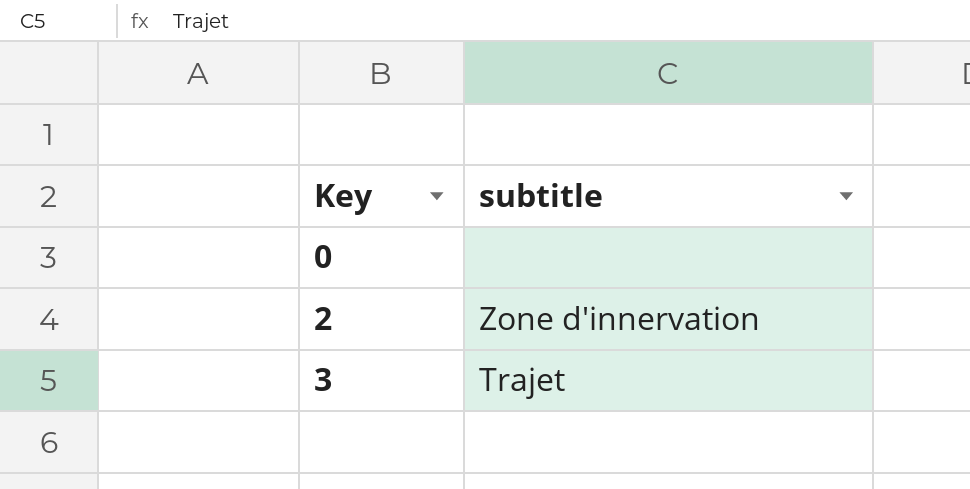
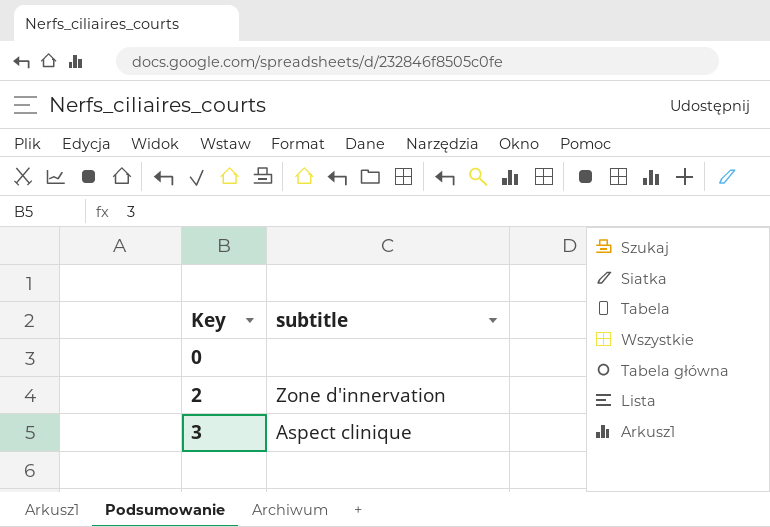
3 | subtitle: Trajet -> Aspect clinique

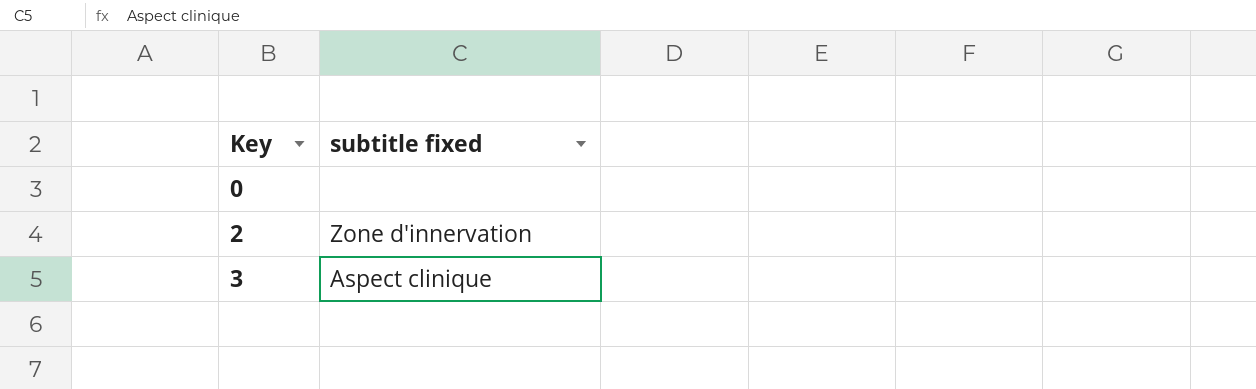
column name: subtitle -> subtitle fixed

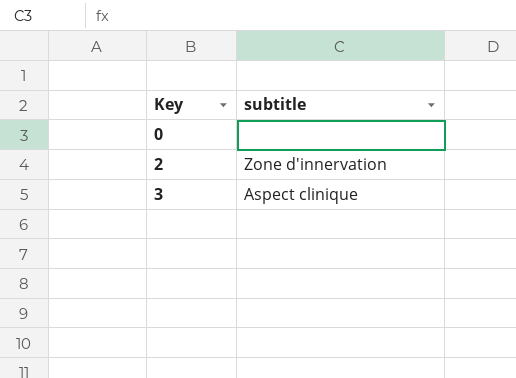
column name: subtitle fixed -> subtitle

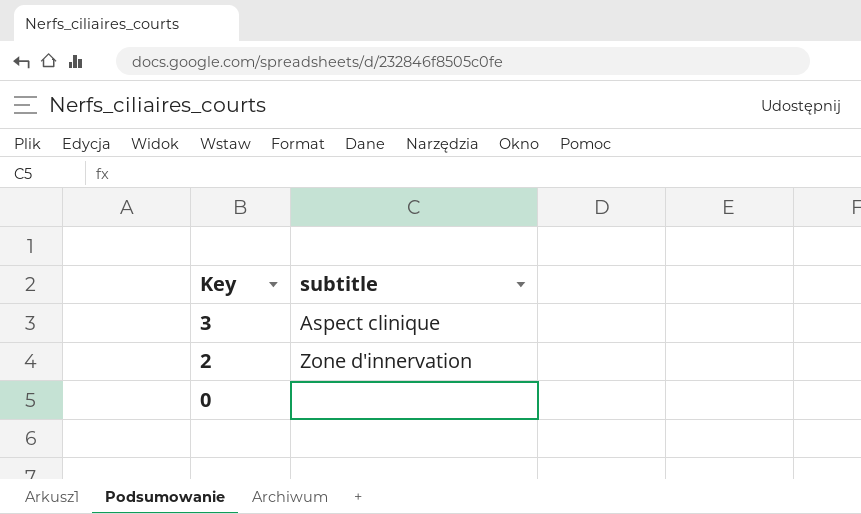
row order: Key ascending -> Key descending

